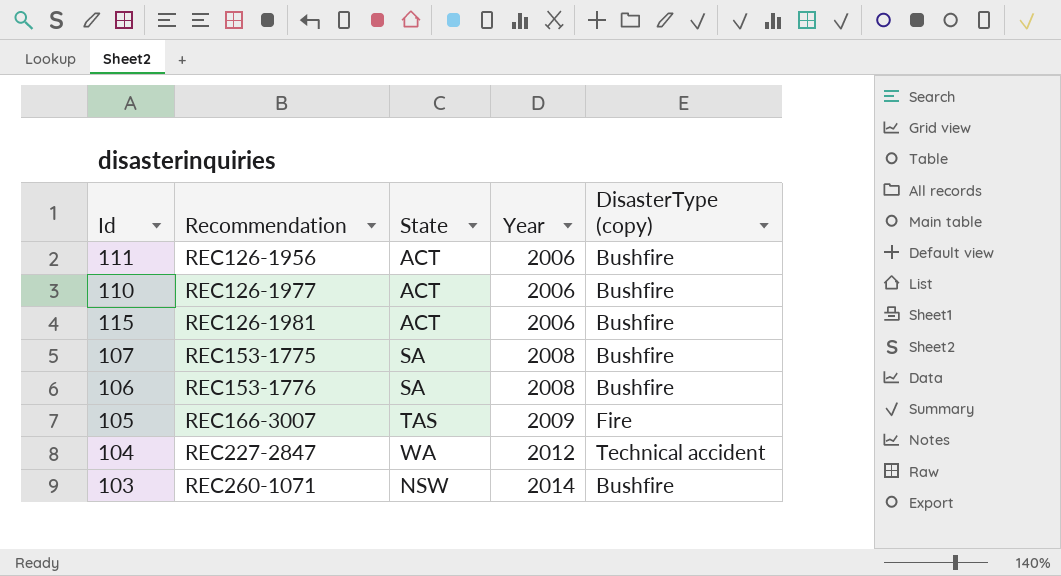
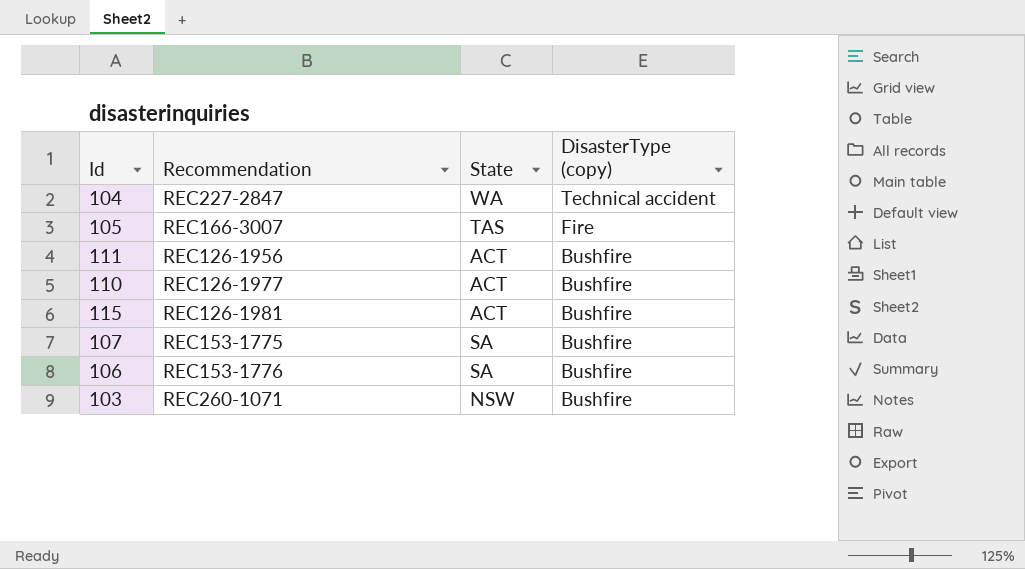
row order: Recommendation ascending -> DisasterType (copy) descending
column Year | position: 4 -> none

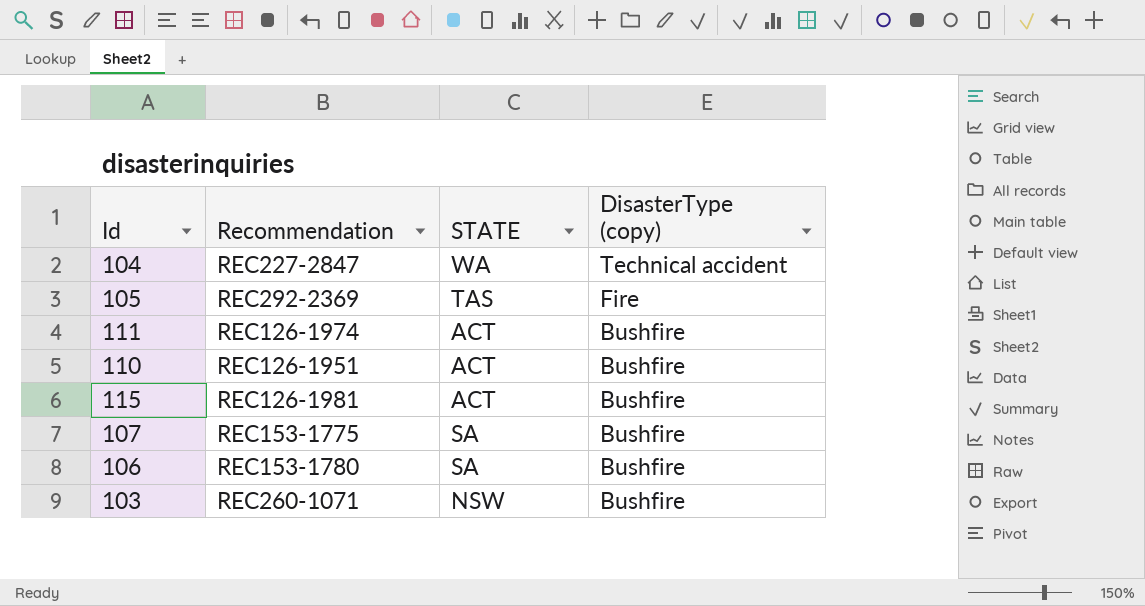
column name: State -> STATE
105 | Recommendation: REC166-3007 -> REC292-2369
111 | Recommendation: REC126-1956 -> REC126-1974
110 | Recommendation: REC126-1977 -> REC126-1951
106 | Recommendation: REC153-1776 -> REC153-1780

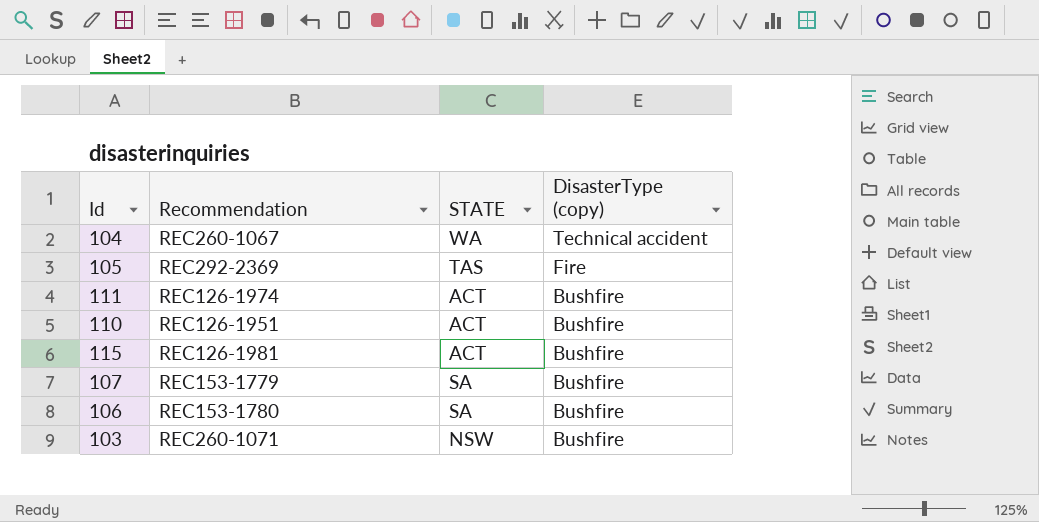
104 | Recommendation: REC227-2847 -> REC260-1067
107 | Recommendation: REC153-1775 -> REC153-1779

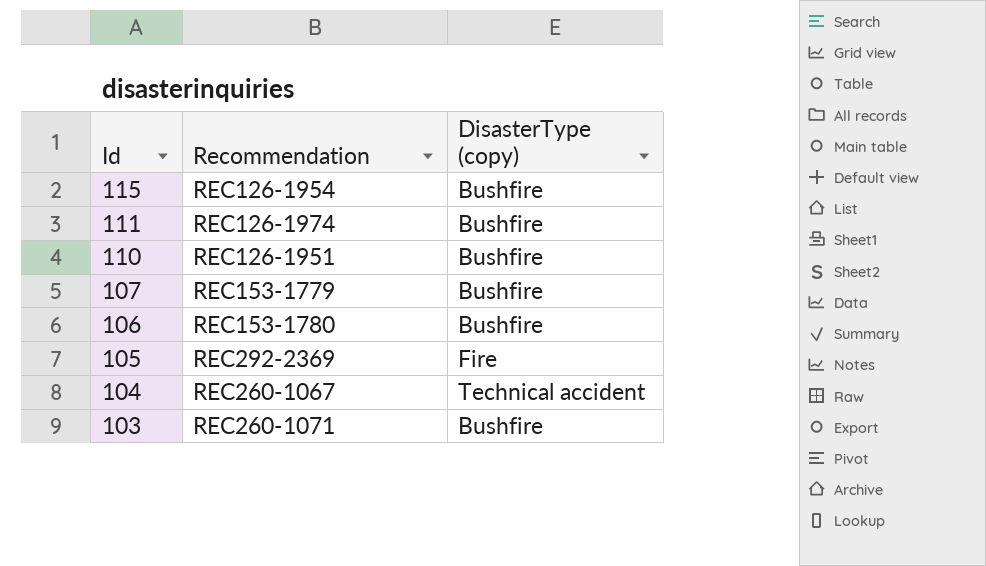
row order: DisasterType (copy) descending -> Id descending
column STATE | position: 3 -> none
115 | Recommendation: REC126-1981 -> REC126-1954

